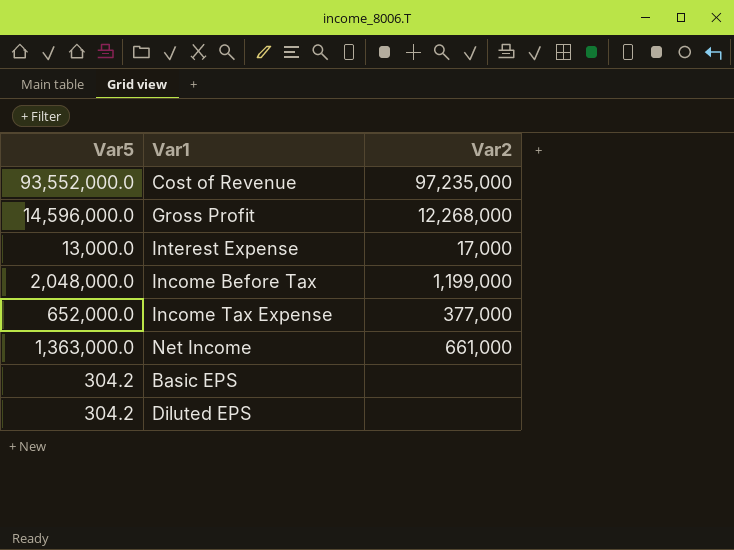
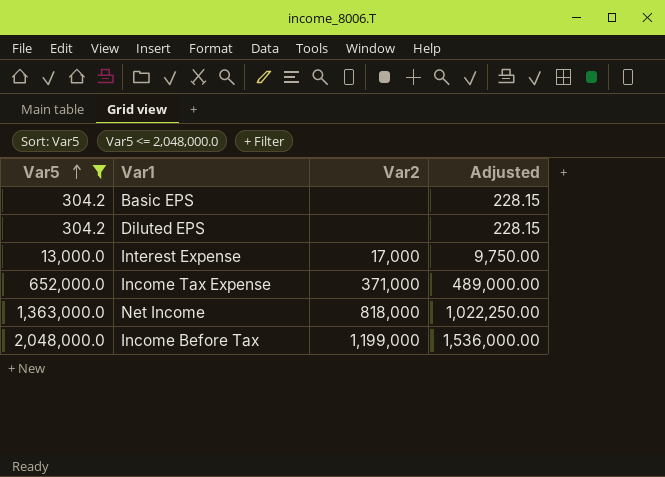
filter: none -> Var5 <= 2,048,000.0
row order: none -> Var5 ascending
column Adjusted | formula: none -> [Var5] * 0.75
Income Tax Expense | Var2: 377,000 -> 371,000
Net Income | Var2: 661,000 -> 818,000

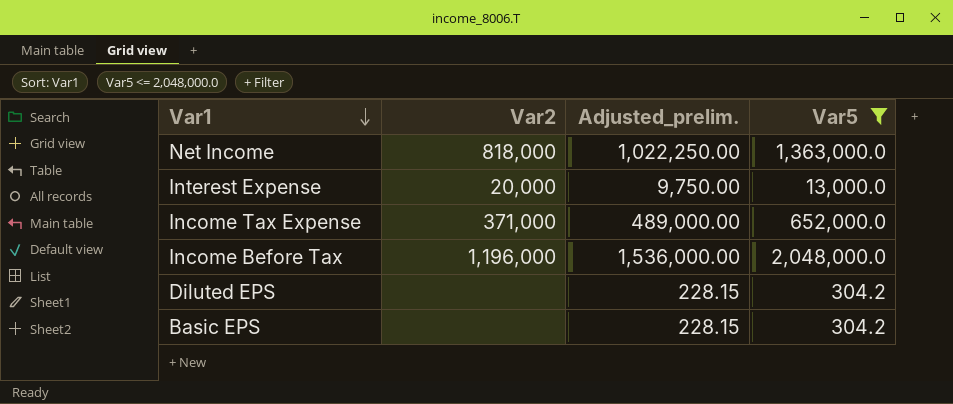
row order: Var5 ascending -> Var1 descending
column name: Adjusted -> Adjusted_prelim.
column Var5 | position: 1 -> 4
Interest Expense | Var2: 17,000 -> 20,000
Income Before Tax | Var2: 1,199,000 -> 1,196,000

